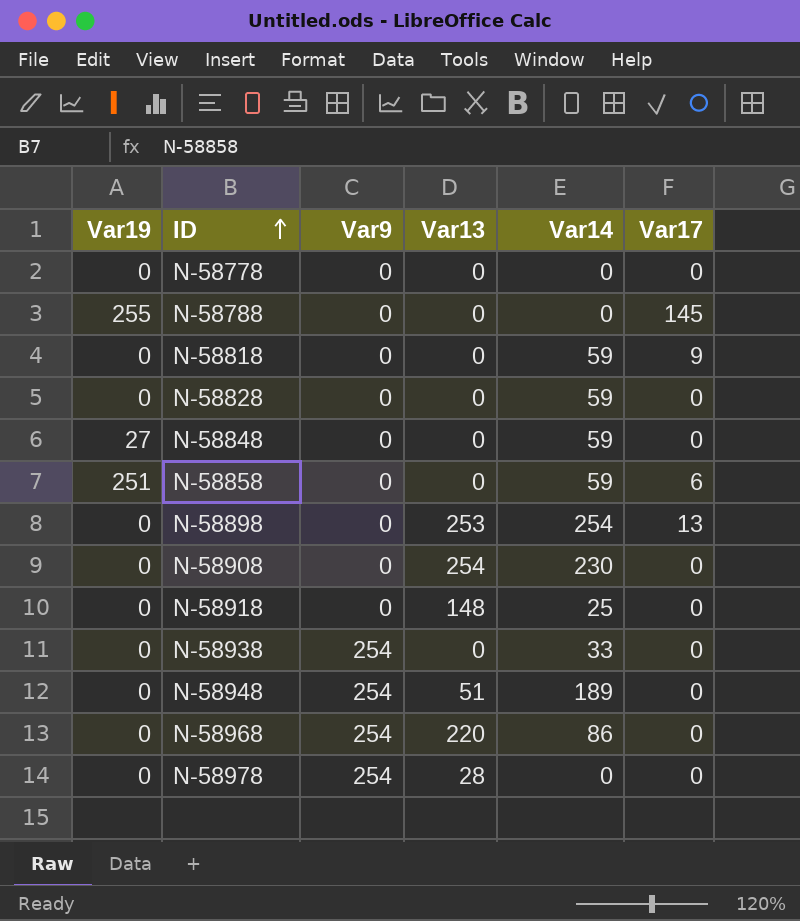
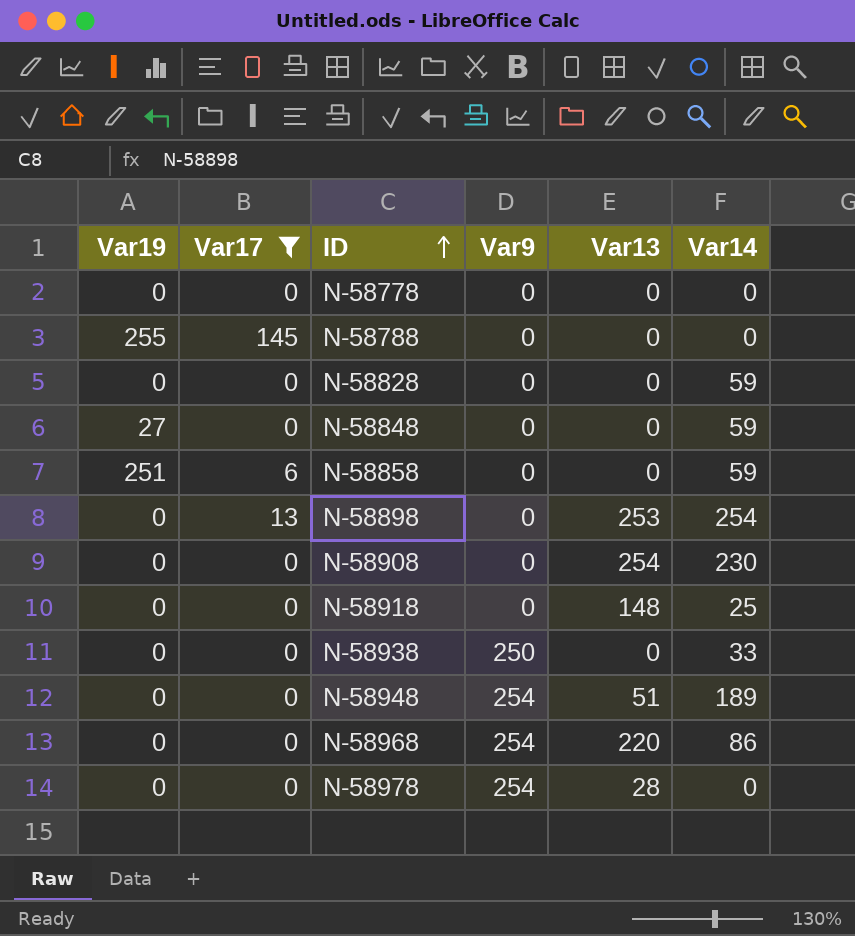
filter: none -> Var17 != 9
column Var17 | position: 6 -> 2
N-58938 | Var9: 254 -> 250

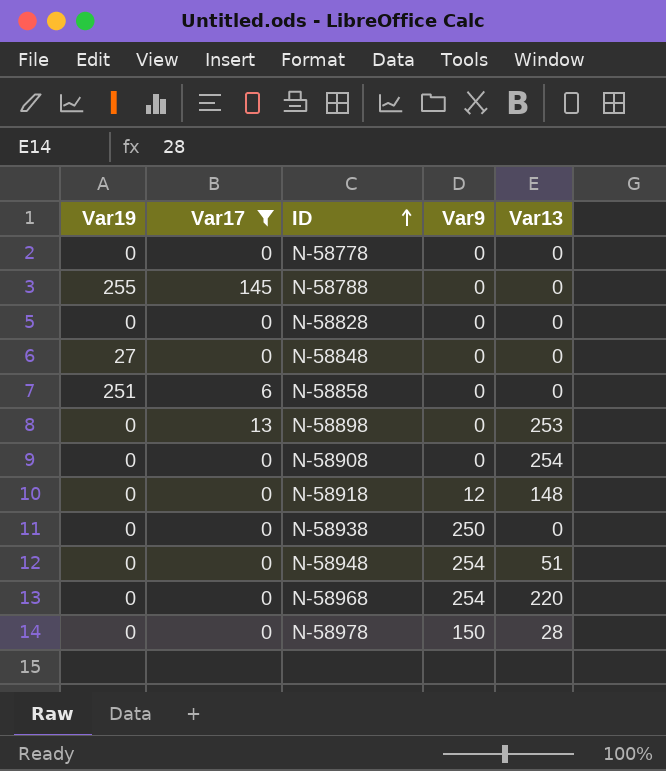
column Var14 | position: 6 -> none
N-58918 | Var9: 0 -> 12
N-58978 | Var9: 254 -> 150

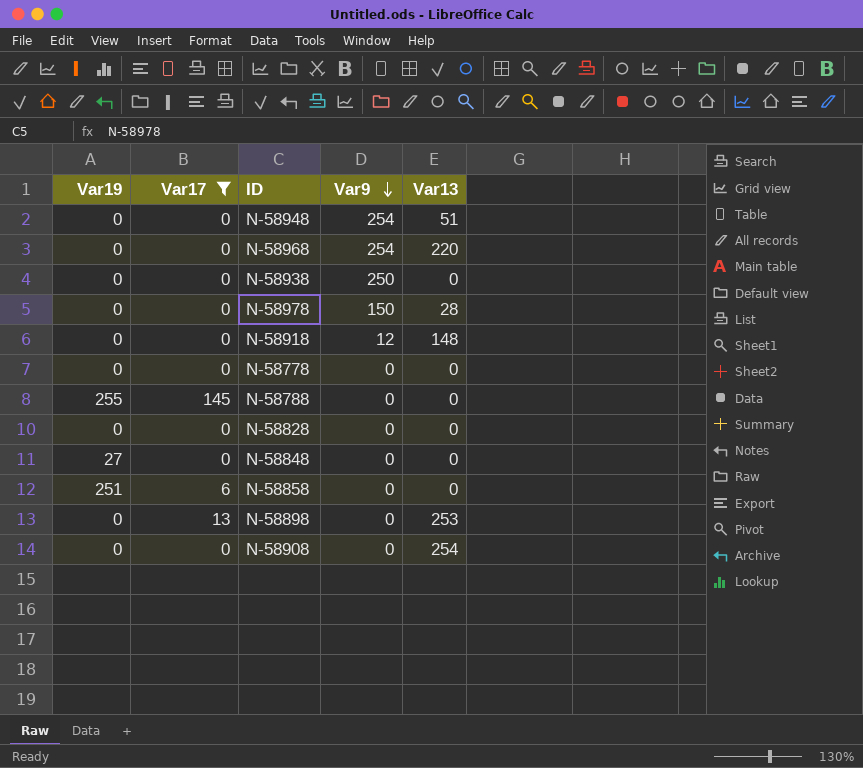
row order: ID ascending -> Var9 descending

